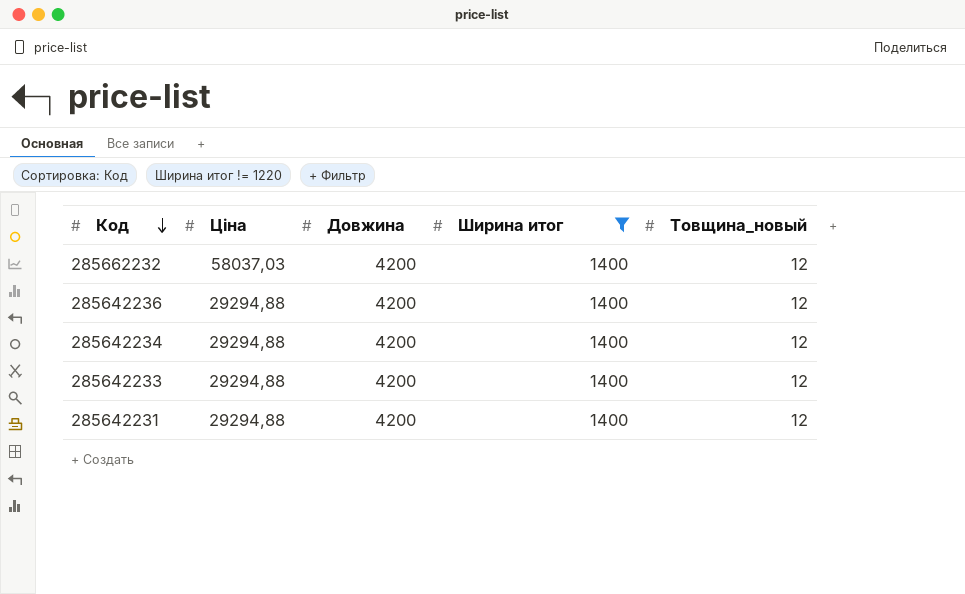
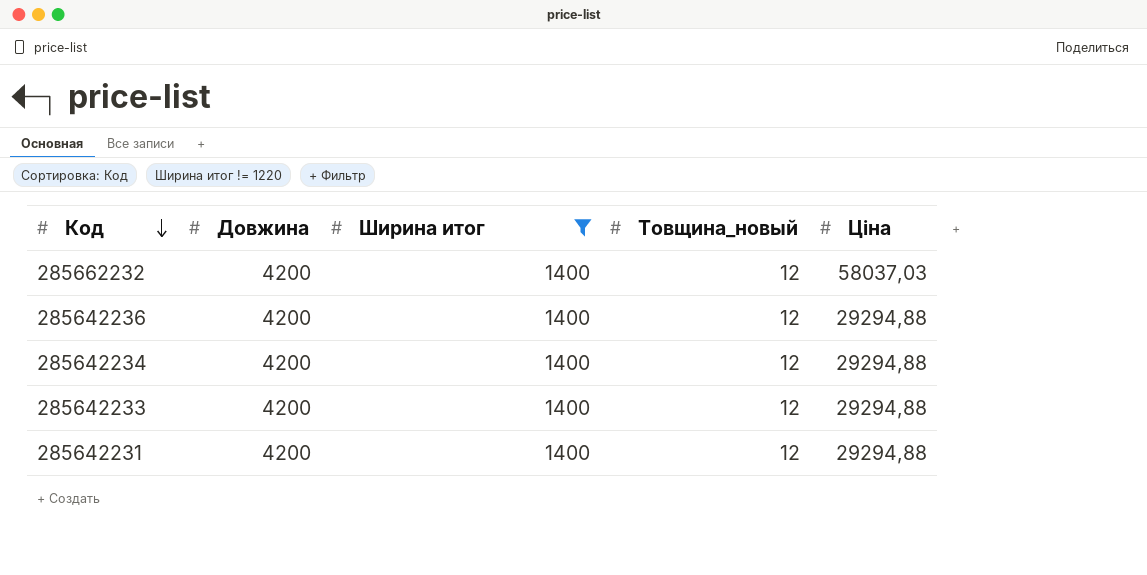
column Ціна | position: 2 -> 5

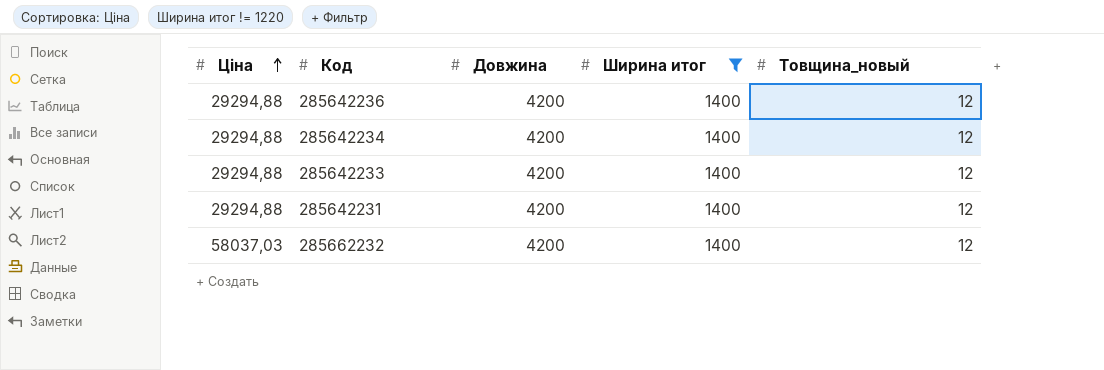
row order: Код descending -> Ціна ascending
column Ціна | position: 5 -> 1

